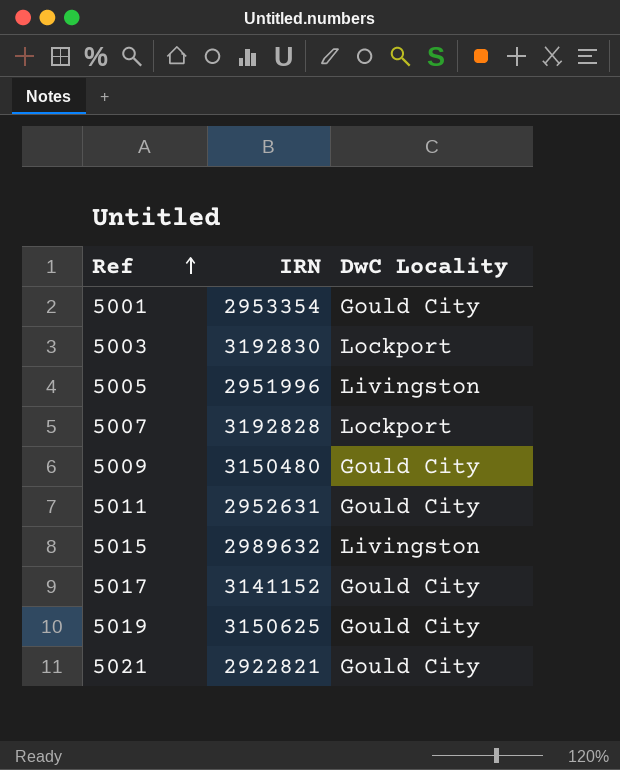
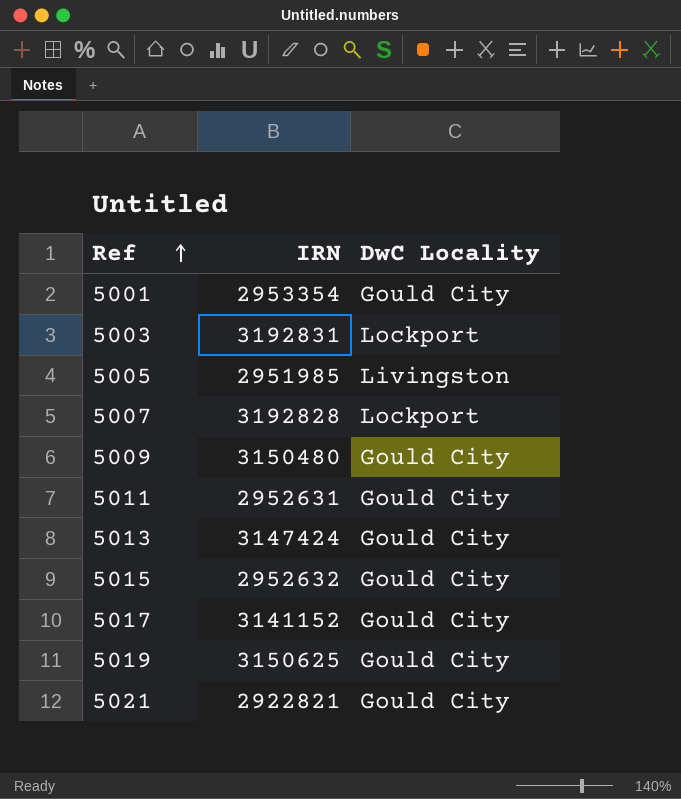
5003 | IRN: 3192830 -> 3192831
5005 | IRN: 2951996 -> 2951985
row 5013: none -> 3147424 | Gould City
5015 | IRN: 2989632 -> 2952632
5015 | DwC Locality: Livingston -> Gould City

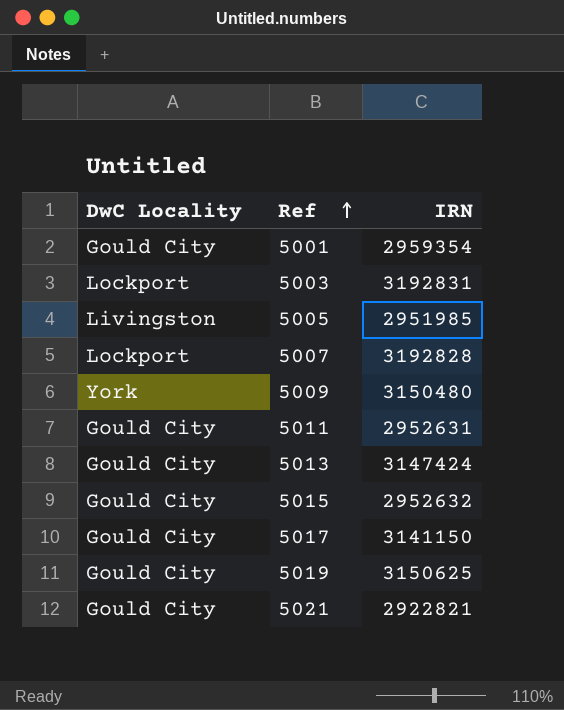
column DwC Locality | position: 3 -> 1
5001 | IRN: 2953354 -> 2959354
5009 | DwC Locality: Gould City -> York
5017 | IRN: 3141152 -> 3141150

